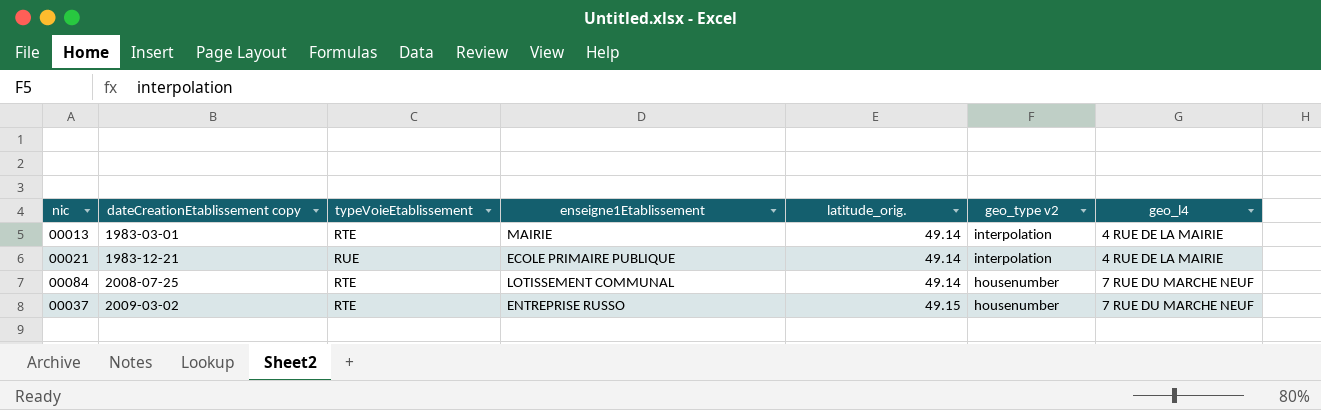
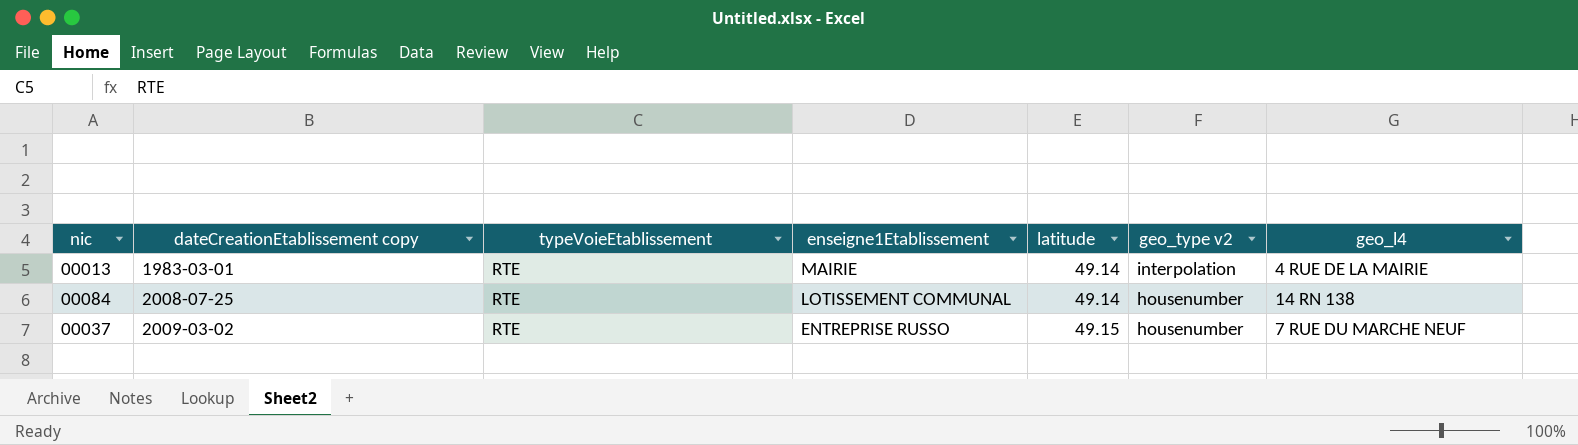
column name: latitude_orig. -> latitude
row 00021: 1983-12-21 | RUE | ECOLE PRIMAIRE PUBLIQUE | 49.14 | interpolation | 4 RUE DE LA MAIRIE -> none
00084 | geo_l4: 7 RUE DU MARCHE NEUF -> 14 RN 138

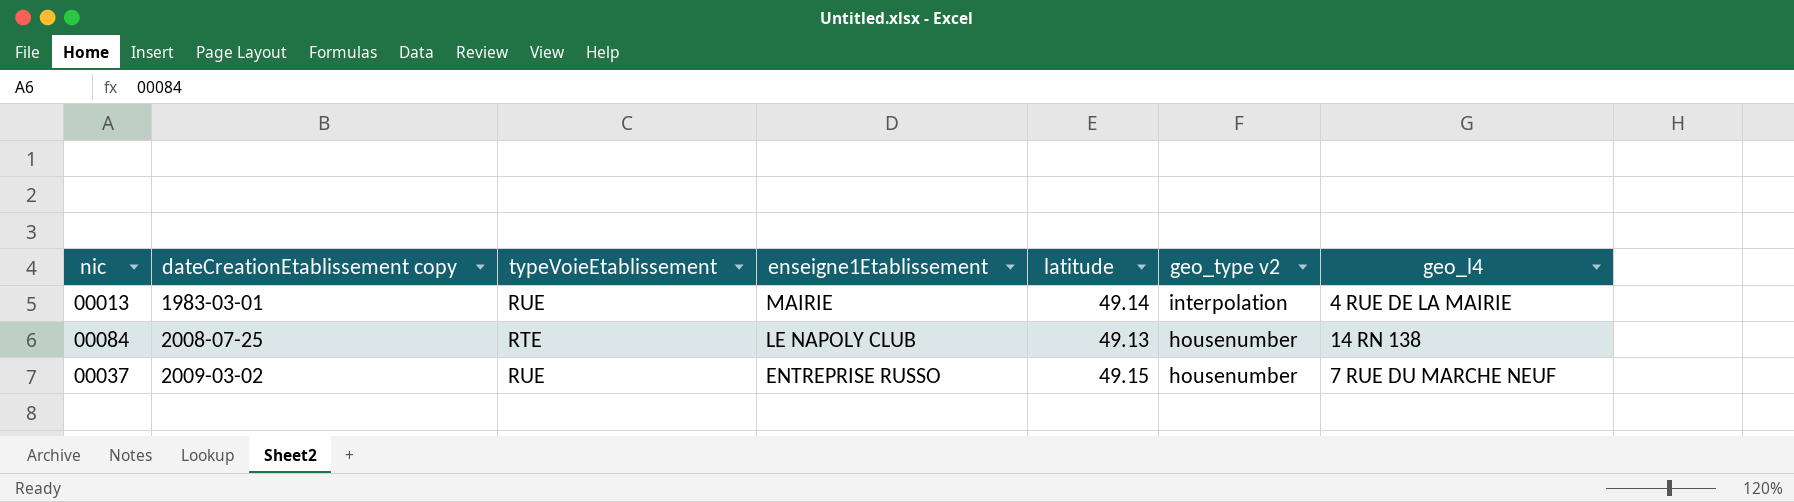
00013 | typeVoieEtablissement: RTE -> RUE
00084 | enseigne1Etablissement: LOTISSEMENT COMMUNAL -> LE NAPOLY CLUB
00084 | latitude: 49.14 -> 49.13
00037 | typeVoieEtablissement: RTE -> RUE

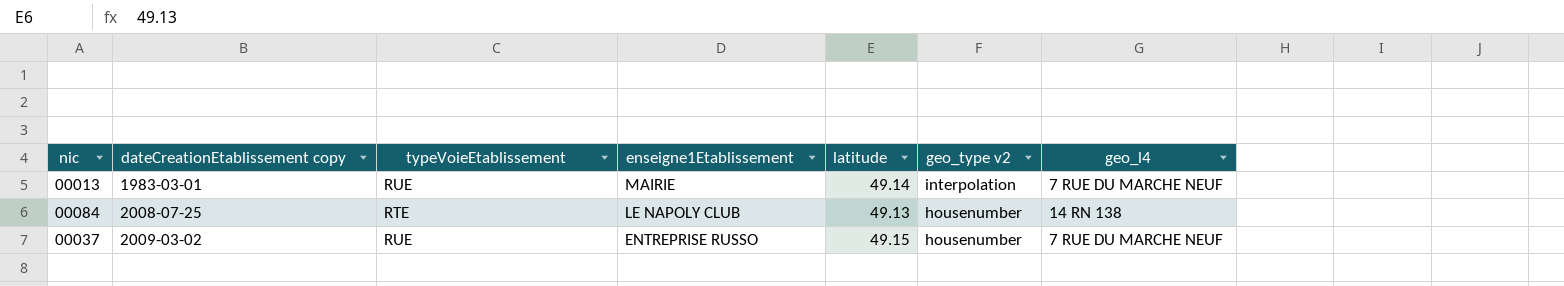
00013 | geo_l4: 4 RUE DE LA MAIRIE -> 7 RUE DU MARCHE NEUF

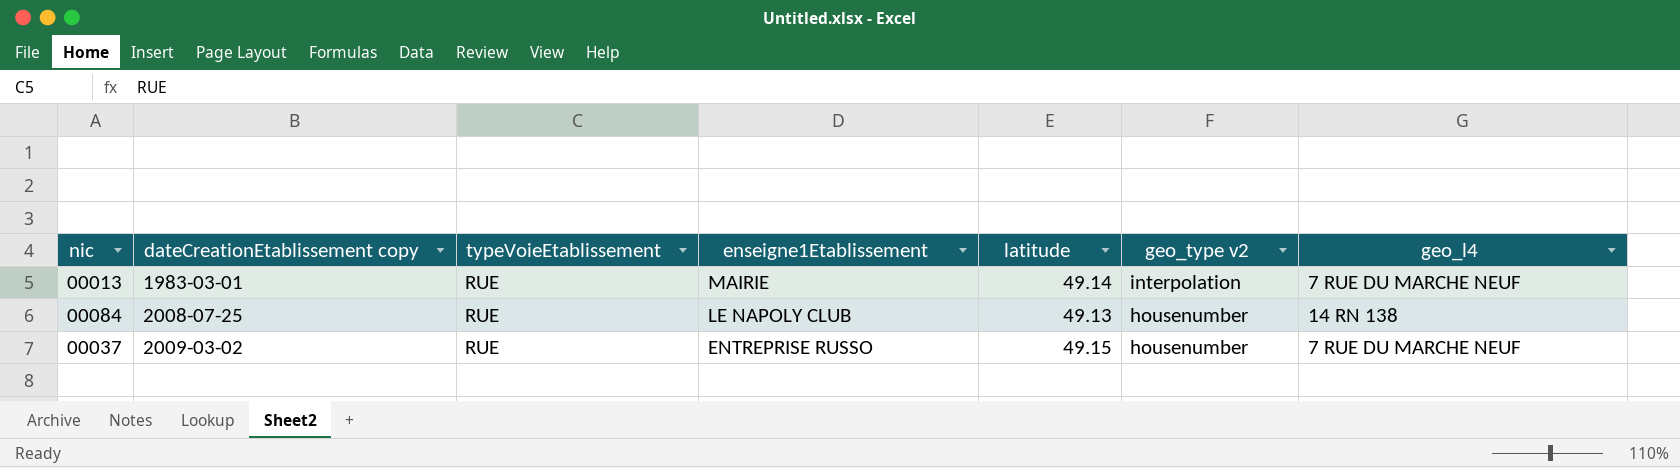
00084 | typeVoieEtablissement: RTE -> RUE

